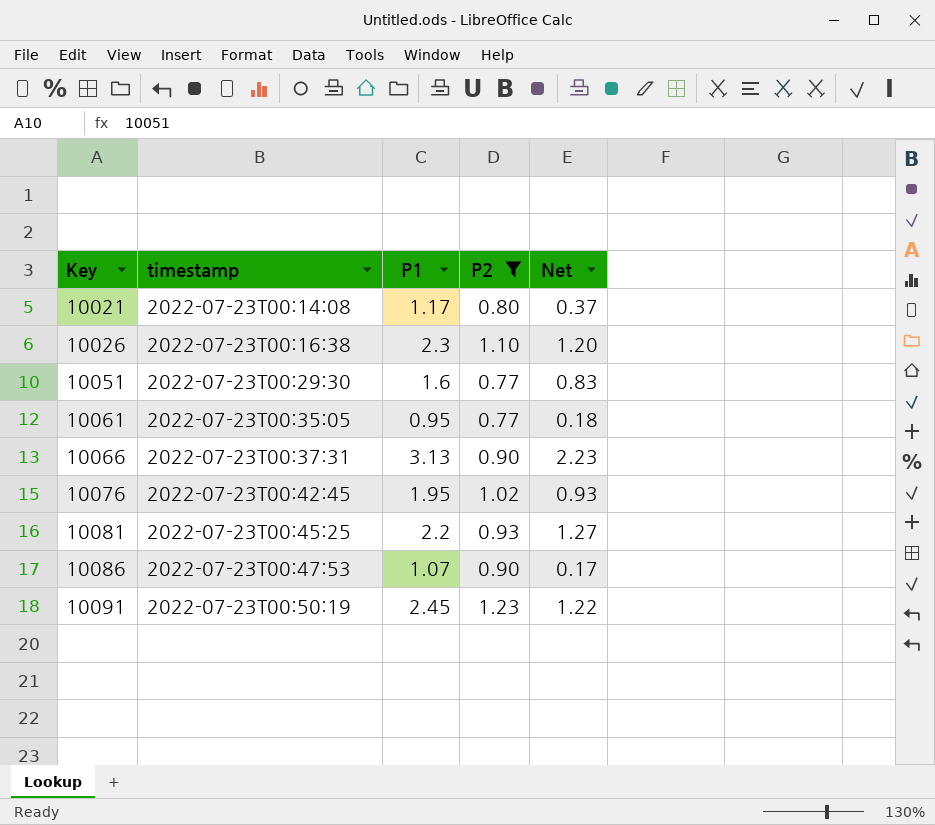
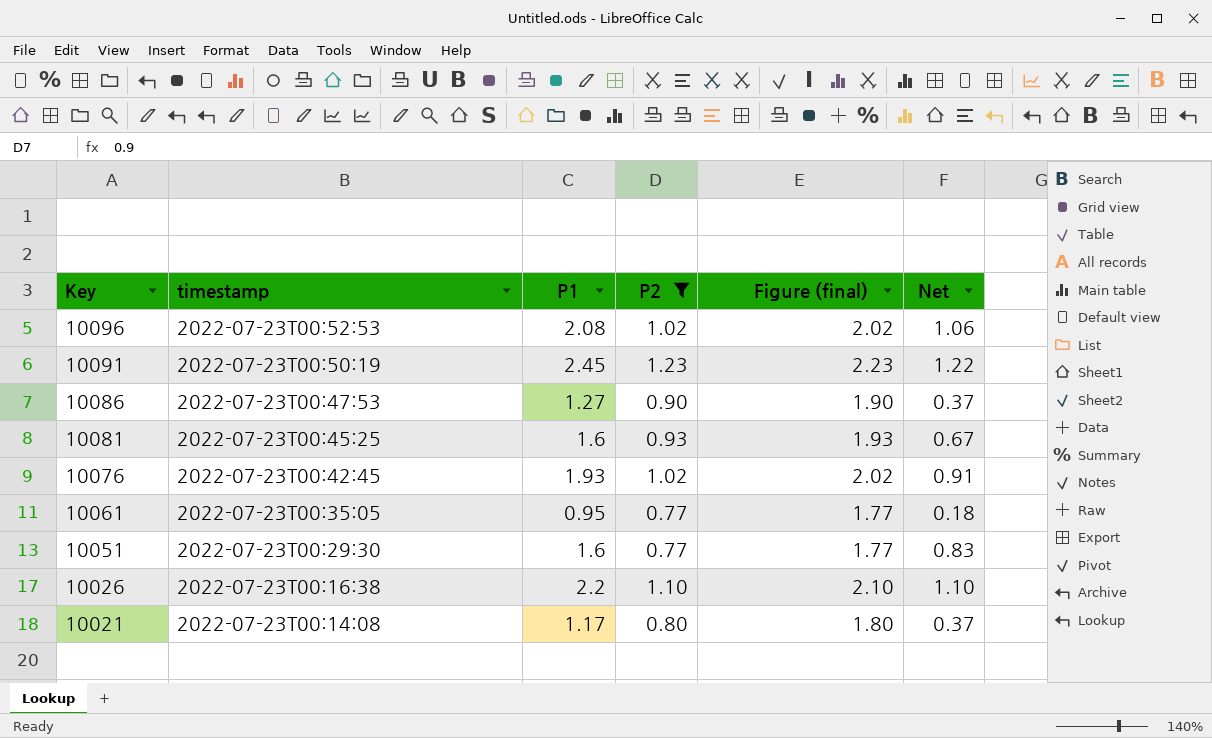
row order: Key ascending -> Key descending
column Figure (final) | formula: none -> [P2] + 1
row 10066: 2022-07-23T00:37:31 | 3.13 | 0.90 | 2.23 -> none
row 10096: none -> 2022-07-23T00:52:53 | 2.08 | 1.02 | 2.02 | 1.06
10086 | P1: 1.07 -> 1.27
10086 | Net: 0.17 -> 0.37
10081 | P1: 2.2 -> 1.6
10081 | Net: 1.27 -> 0.67
10076 | P1: 1.95 -> 1.93
10076 | Net: 0.93 -> 0.91
10026 | P1: 2.3 -> 2.2
10026 | Net: 1.20 -> 1.10

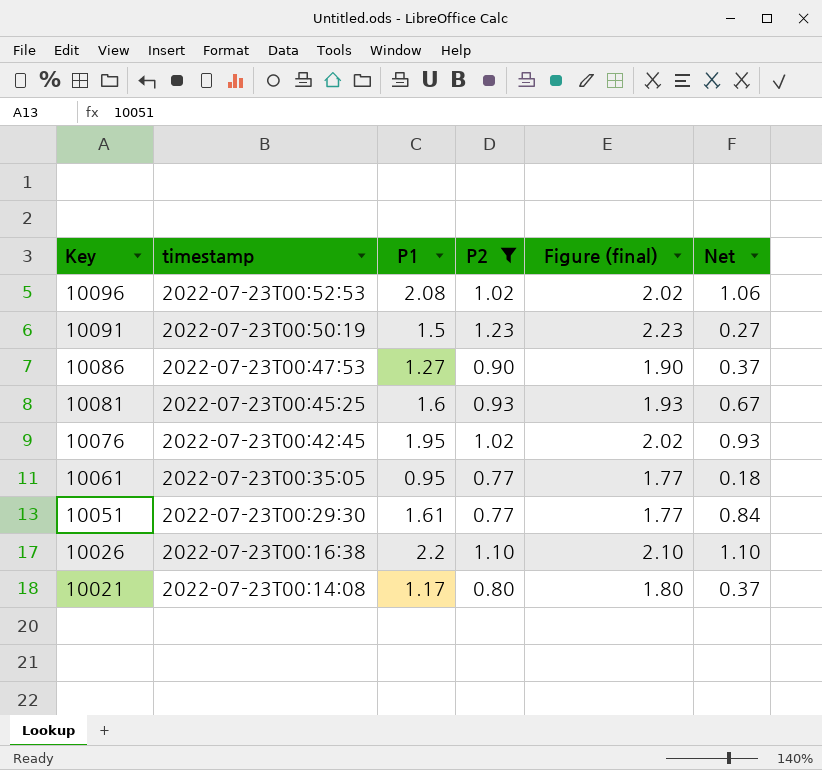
10091 | P1: 2.45 -> 1.5
10091 | Net: 1.22 -> 0.27
10076 | P1: 1.93 -> 1.95
10076 | Net: 0.91 -> 0.93
10051 | P1: 1.6 -> 1.61
10051 | Net: 0.83 -> 0.84

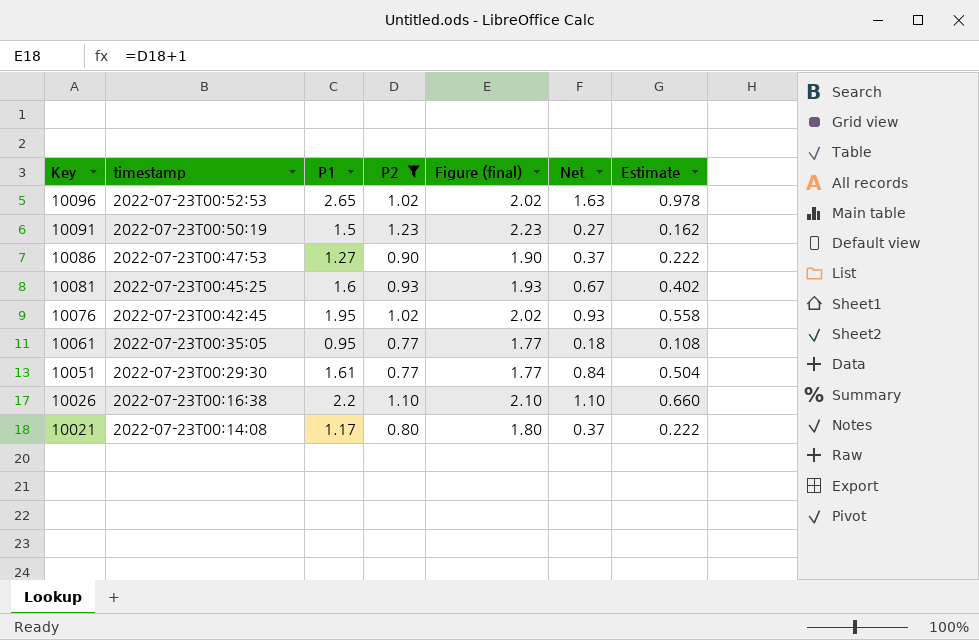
column Estimate | formula: none -> [Net] * 0.6
10096 | P1: 2.08 -> 2.65
10096 | Net: 1.06 -> 1.63

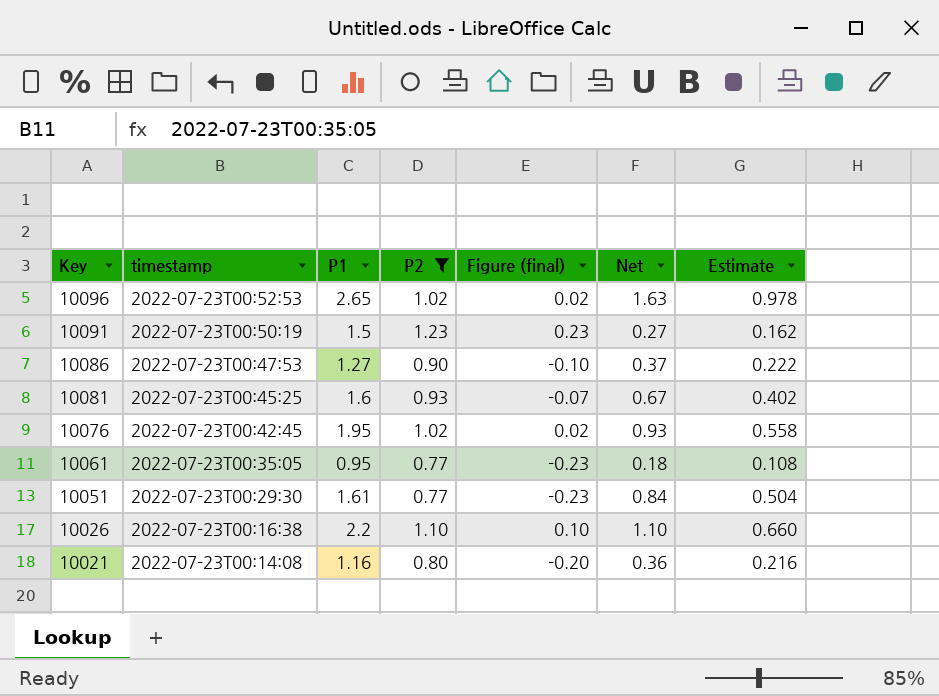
column Figure (final) | formula: [P2] + 1 -> [P2] - 1
10021 | P1: 1.17 -> 1.16
10021 | Net: 0.37 -> 0.36
10021 | Estimate: 0.222 -> 0.216

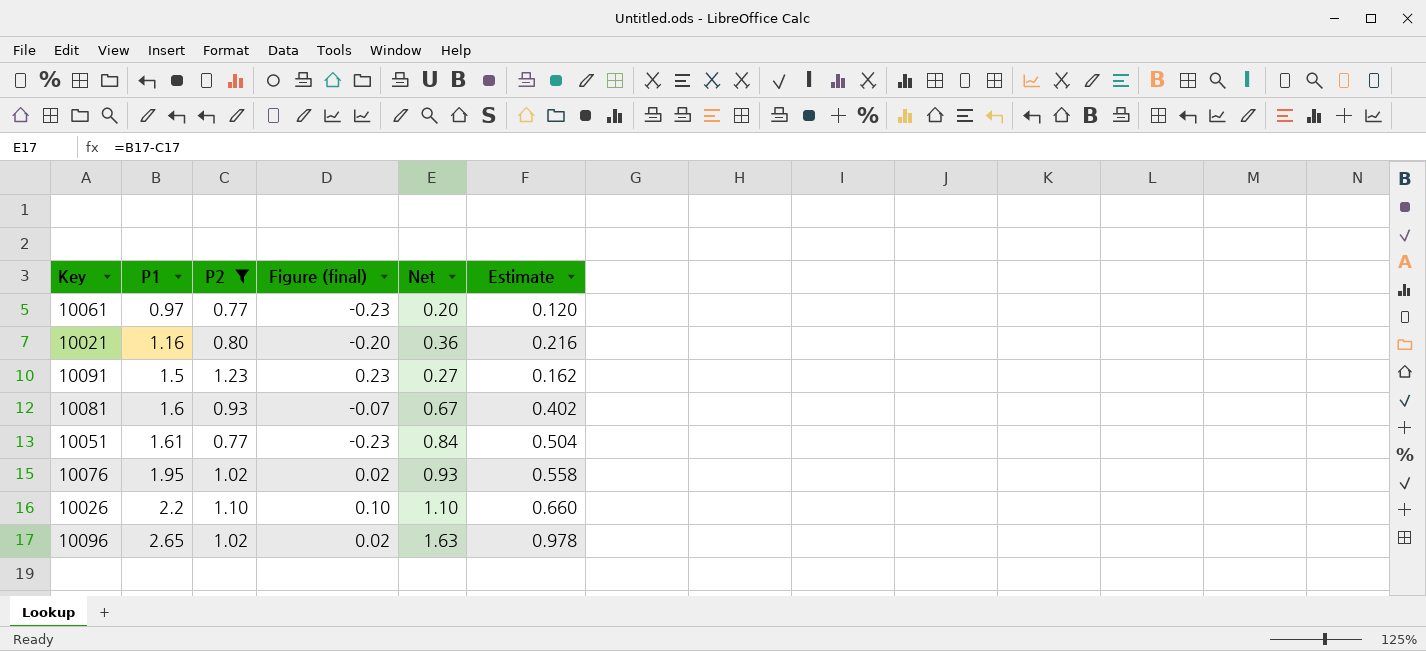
row order: Key descending -> P1 ascending
column timestamp | position: 2 -> none
row 10086: 2022-07-23T00:47:53 | 1.27 | 0.90 | -0.10 | 0.37 | 0.222 -> none
10061 | P1: 0.95 -> 0.97
10061 | Net: 0.18 -> 0.20
10061 | Estimate: 0.108 -> 0.120

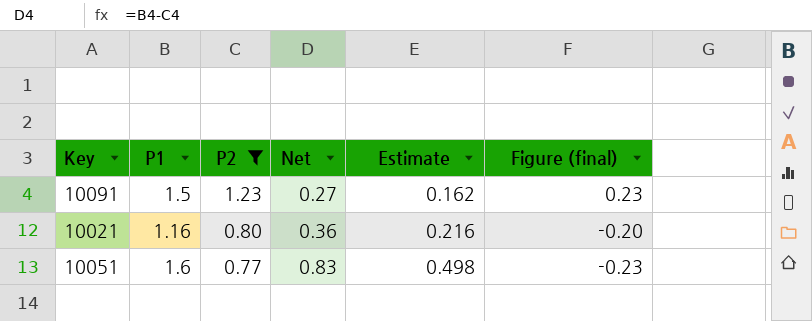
row order: P1 ascending -> P2 descending
column Figure (final) | position: 4 -> 6
row 10061: 0.97 | 0.77 | -0.23 | 0.20 | 0.120 -> none
row 10081: 1.6 | 0.93 | -0.07 | 0.67 | 0.402 -> none
row 10076: 1.95 | 1.02 | 0.02 | 0.93 | 0.558 -> none
row 10026: 2.2 | 1.10 | 0.10 | 1.10 | 0.660 -> none
row 10096: 2.65 | 1.02 | 0.02 | 1.63 | 0.978 -> none
10051 | P1: 1.61 -> 1.6
10051 | Net: 0.84 -> 0.83
10051 | Estimate: 0.504 -> 0.498

